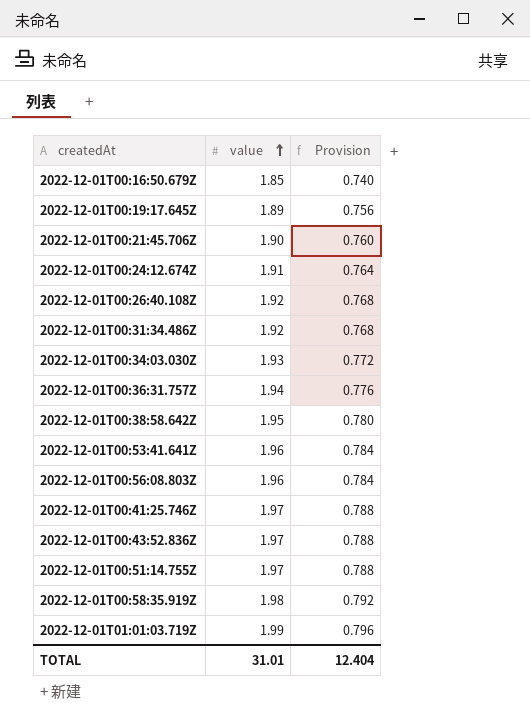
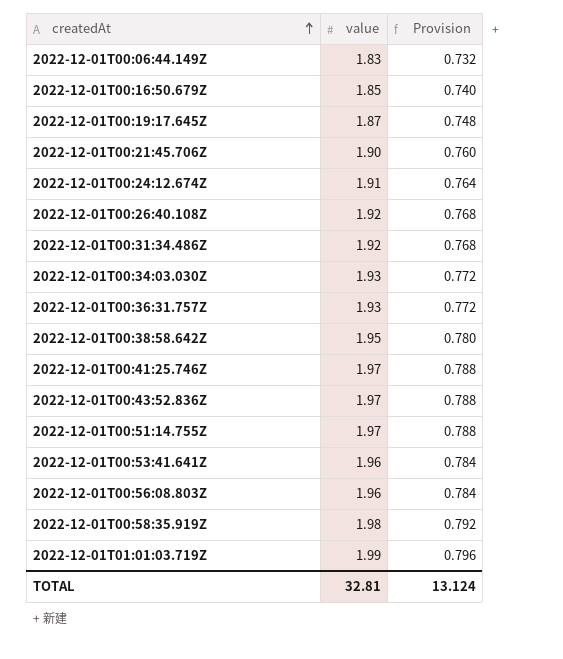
row order: value ascending -> createdAt ascending
row 2022-12-01T00:06:44.149Z: none -> 1.83 | 0.732
2022-12-01T00:19:17.645Z | value: 1.89 -> 1.87
2022-12-01T00:19:17.645Z | Provision: 0.756 -> 0.748
2022-12-01T00:36:31.757Z | value: 1.94 -> 1.93
2022-12-01T00:36:31.757Z | Provision: 0.776 -> 0.772
TOTAL | value: 31.01 -> 32.81
TOTAL | Provision: 12.404 -> 13.124

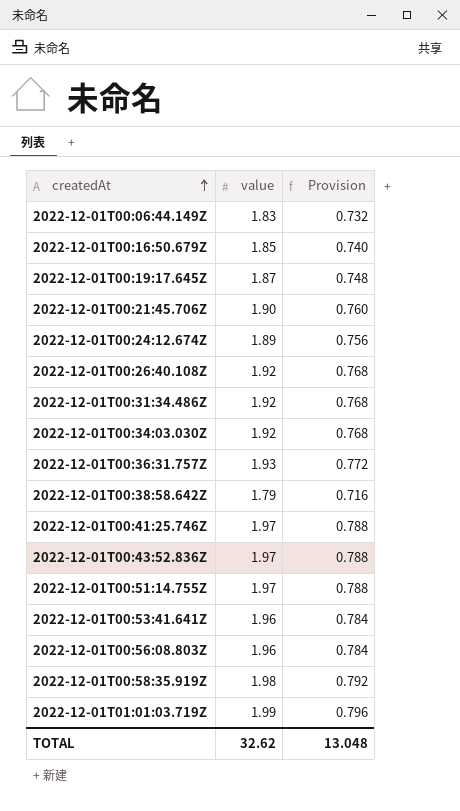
2022-12-01T00:24:12.674Z | value: 1.91 -> 1.89
2022-12-01T00:24:12.674Z | Provision: 0.764 -> 0.756
2022-12-01T00:34:03.030Z | value: 1.93 -> 1.92
2022-12-01T00:34:03.030Z | Provision: 0.772 -> 0.768
2022-12-01T00:38:58.642Z | value: 1.95 -> 1.79
2022-12-01T00:38:58.642Z | Provision: 0.780 -> 0.716
TOTAL | value: 32.81 -> 32.62
TOTAL | Provision: 13.124 -> 13.048

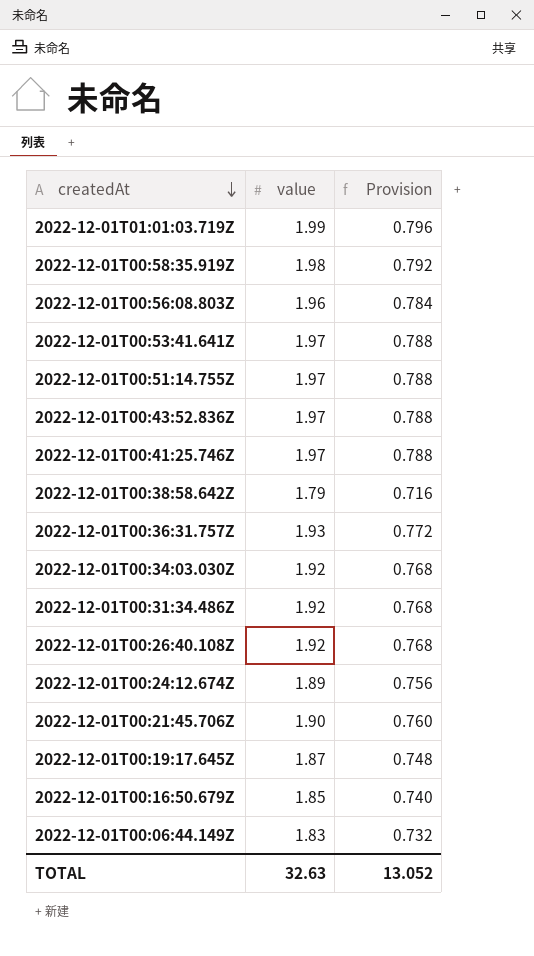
row order: createdAt ascending -> createdAt descending
2022-12-01T00:53:41.641Z | value: 1.96 -> 1.97
2022-12-01T00:53:41.641Z | Provision: 0.784 -> 0.788
TOTAL | value: 32.62 -> 32.63
TOTAL | Provision: 13.048 -> 13.052

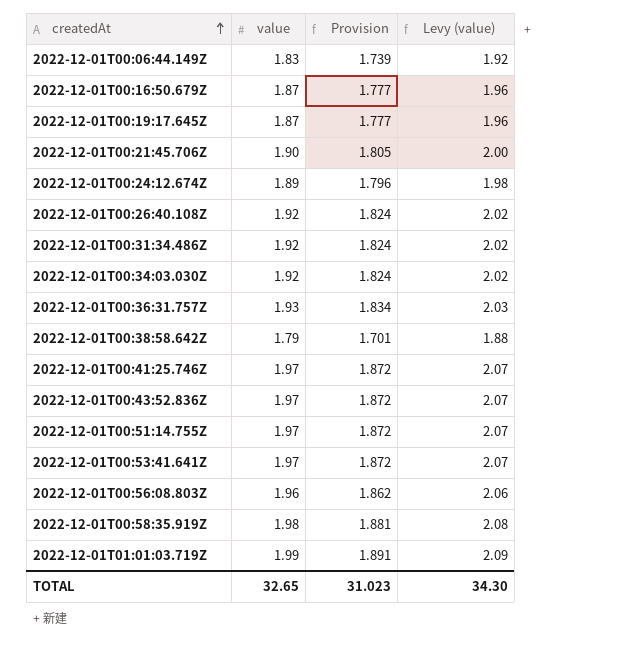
row order: createdAt descending -> createdAt ascending
column Provision | formula: [value] * 0.4 -> [value] * 0.95
column Levy (value) | formula: none -> [value] * 1.05
2022-12-01T00:16:50.679Z | value: 1.85 -> 1.87
TOTAL | value: 32.63 -> 32.65
TOTAL | Provision: 13.052 -> 31.023

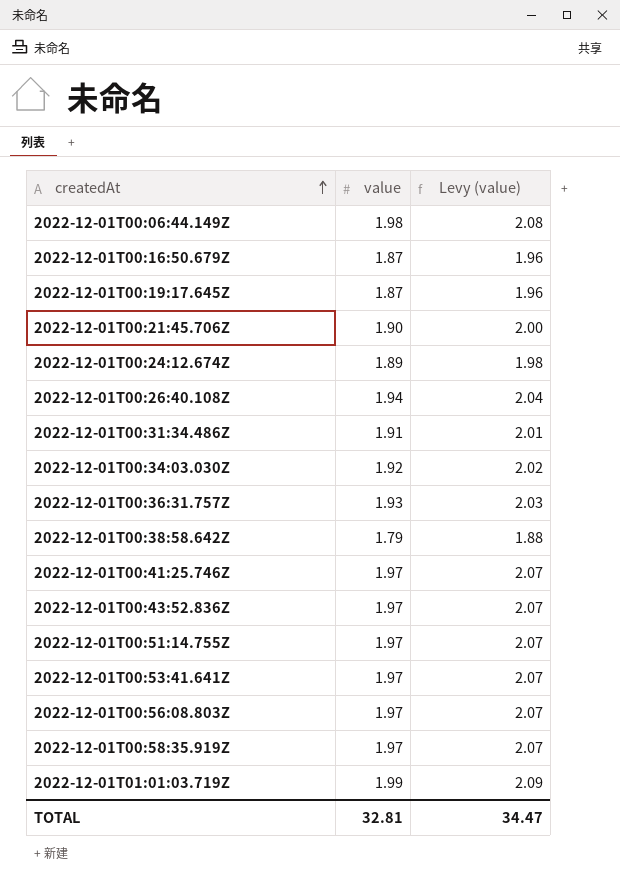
column Provision | formula: [value] * 0.95 -> none
2022-12-01T00:06:44.149Z | value: 1.83 -> 1.98
2022-12-01T00:06:44.149Z | Levy (value): 1.92 -> 2.08
2022-12-01T00:26:40.108Z | value: 1.92 -> 1.94
2022-12-01T00:26:40.108Z | Levy (value): 2.02 -> 2.04
2022-12-01T00:31:34.486Z | value: 1.92 -> 1.91
2022-12-01T00:31:34.486Z | Levy (value): 2.02 -> 2.01
2022-12-01T00:56:08.803Z | value: 1.96 -> 1.97
2022-12-01T00:56:08.803Z | Levy (value): 2.06 -> 2.07
2022-12-01T00:58:35.919Z | value: 1.98 -> 1.97
2022-12-01T00:58:35.919Z | Levy (value): 2.08 -> 2.07
TOTAL | value: 32.65 -> 32.81
TOTAL | Levy (value): 34.30 -> 34.47

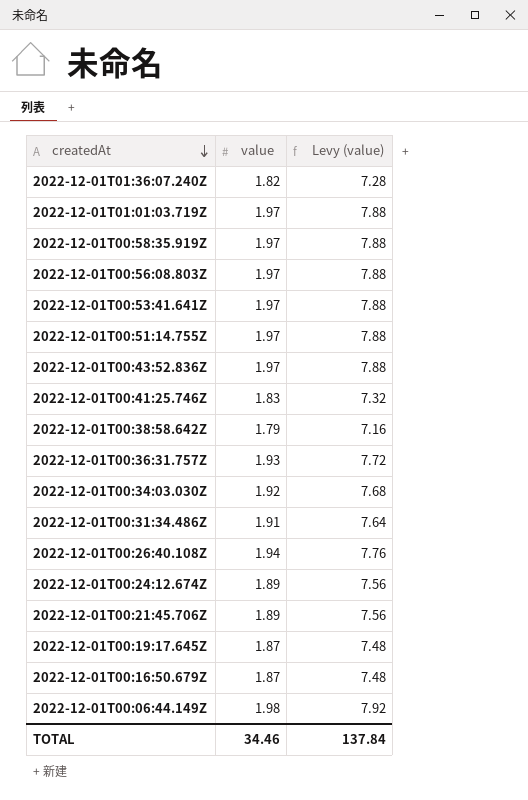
row order: createdAt ascending -> createdAt descending
column Levy (value) | formula: [value] * 1.05 -> [value] * 4
row 2022-12-01T01:36:07.240Z: none -> 1.82 | 7.28
2022-12-01T01:01:03.719Z | value: 1.99 -> 1.97
2022-12-01T00:41:25.746Z | value: 1.97 -> 1.83
2022-12-01T00:21:45.706Z | value: 1.90 -> 1.89
TOTAL | value: 32.81 -> 34.46
TOTAL | Levy (value): 34.47 -> 137.84

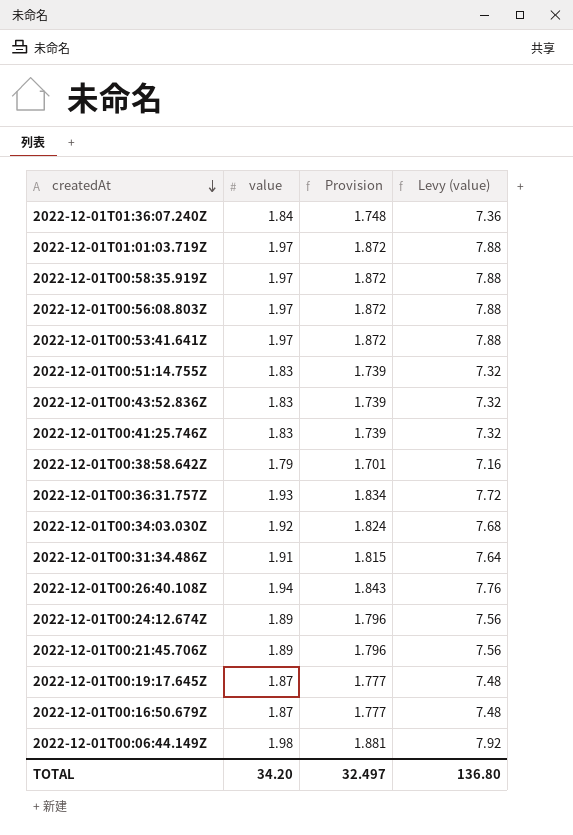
column Provision | formula: none -> [value] * 0.95
2022-12-01T01:36:07.240Z | value: 1.82 -> 1.84
2022-12-01T01:36:07.240Z | Levy (value): 7.28 -> 7.36
2022-12-01T00:51:14.755Z | value: 1.97 -> 1.83
2022-12-01T00:51:14.755Z | Levy (value): 7.88 -> 7.32
2022-12-01T00:43:52.836Z | value: 1.97 -> 1.83
2022-12-01T00:43:52.836Z | Levy (value): 7.88 -> 7.32
TOTAL | value: 34.46 -> 34.20
TOTAL | Levy (value): 137.84 -> 136.80

